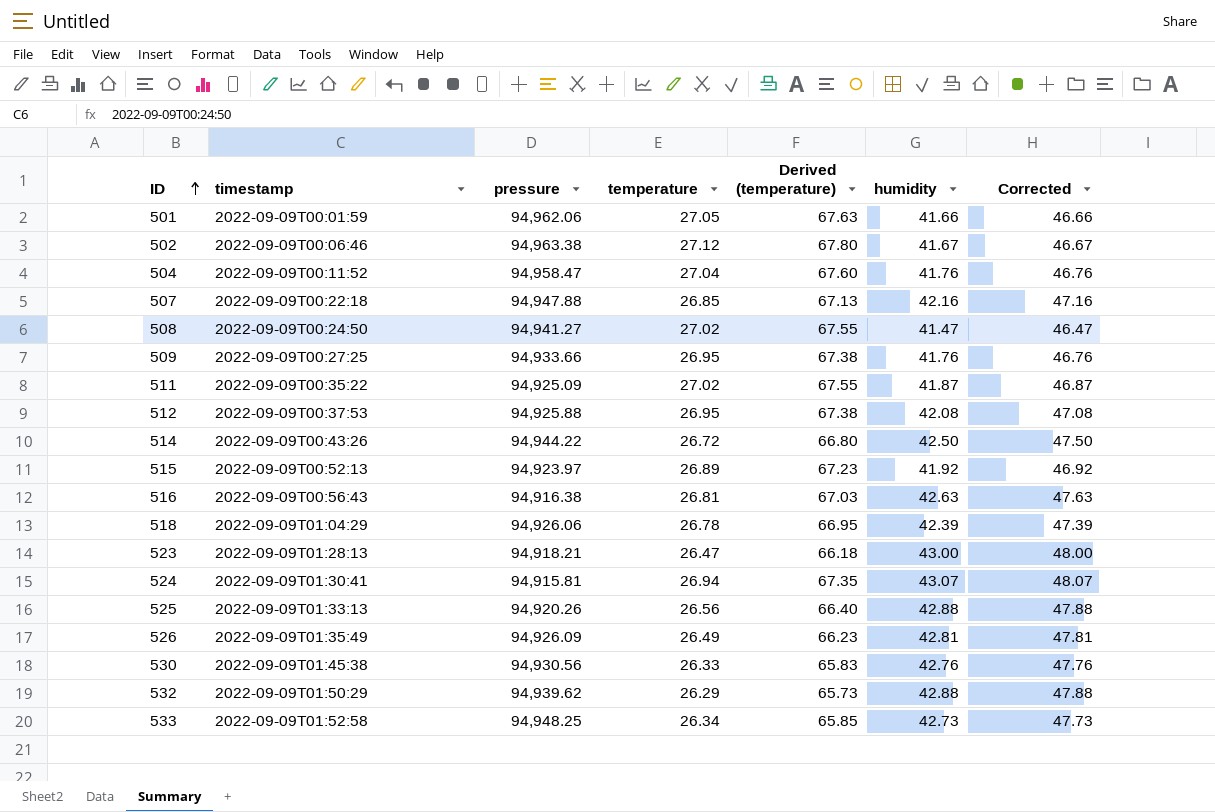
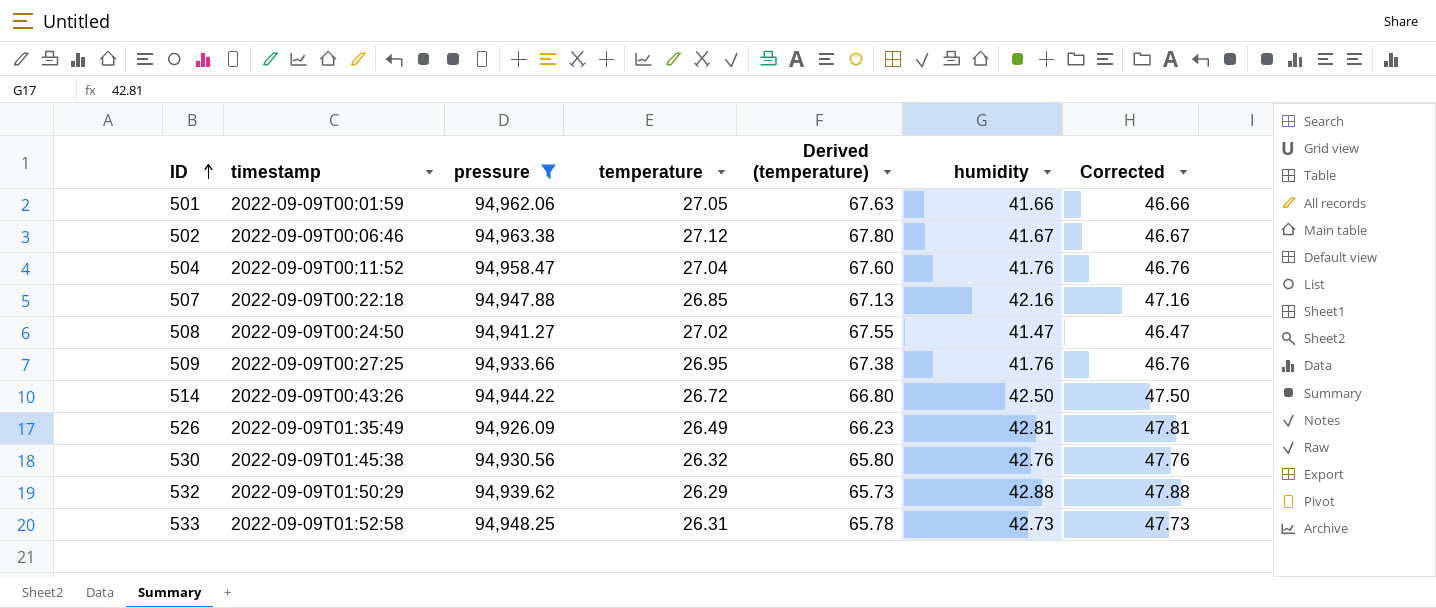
filter: none -> pressure >= 94,926.09
530 | temperature: 26.33 -> 26.32
530 | Derived (temperature): 65.83 -> 65.80
533 | temperature: 26.34 -> 26.31
533 | Derived (temperature): 65.85 -> 65.78

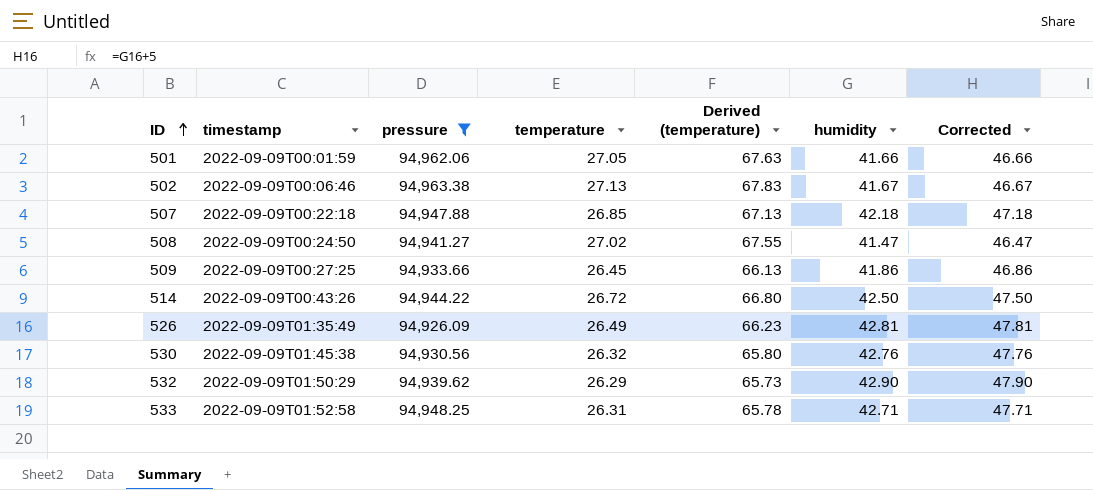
row 504: 2022-09-09T00:11:52 | 94,958.47 | 27.04 | 67.60 | 41.76 | 46.76 -> none
502 | temperature: 27.12 -> 27.13
502 | Derived (temperature): 67.80 -> 67.83
507 | humidity: 42.16 -> 42.18
507 | Corrected: 47.16 -> 47.18
509 | temperature: 26.95 -> 26.45
509 | Derived (temperature): 67.38 -> 66.13
509 | humidity: 41.76 -> 41.86
509 | Corrected: 46.76 -> 46.86
532 | humidity: 42.88 -> 42.90
532 | Corrected: 47.88 -> 47.90
533 | humidity: 42.73 -> 42.71
533 | Corrected: 47.73 -> 47.71

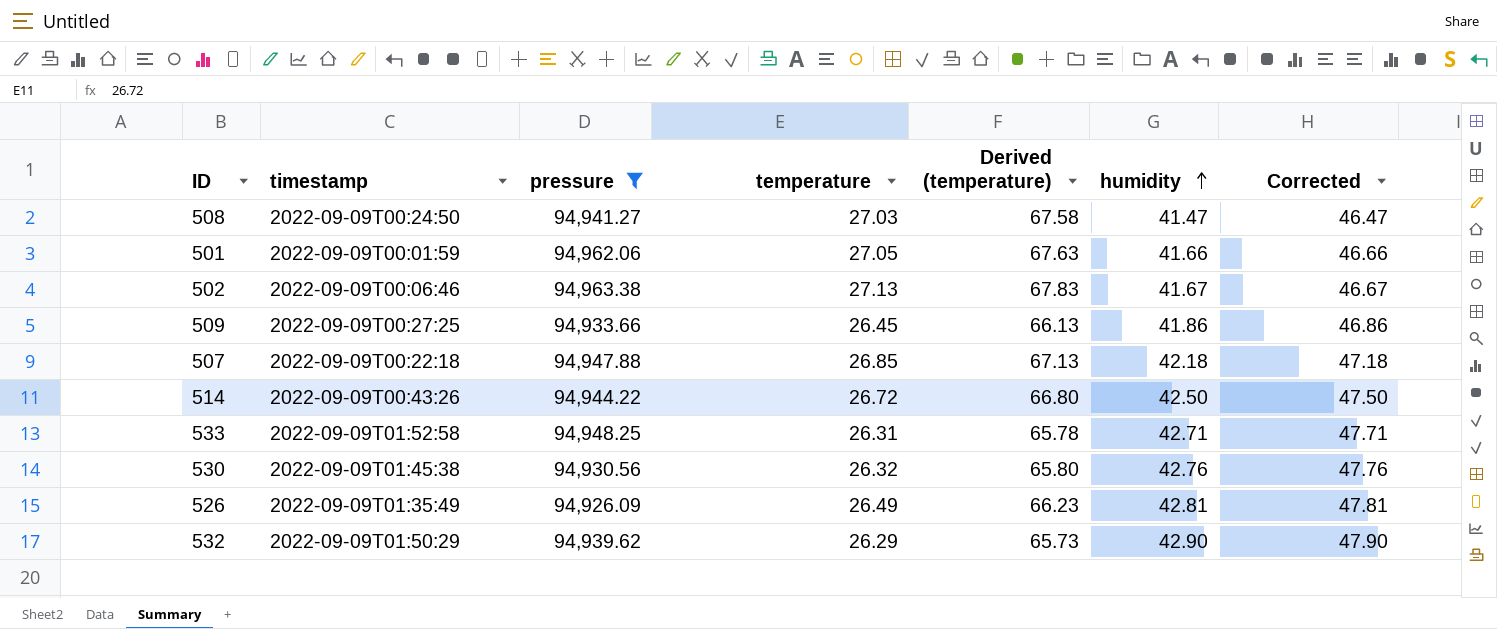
row order: ID ascending -> humidity ascending
508 | temperature: 27.02 -> 27.03
508 | Derived (temperature): 67.55 -> 67.58

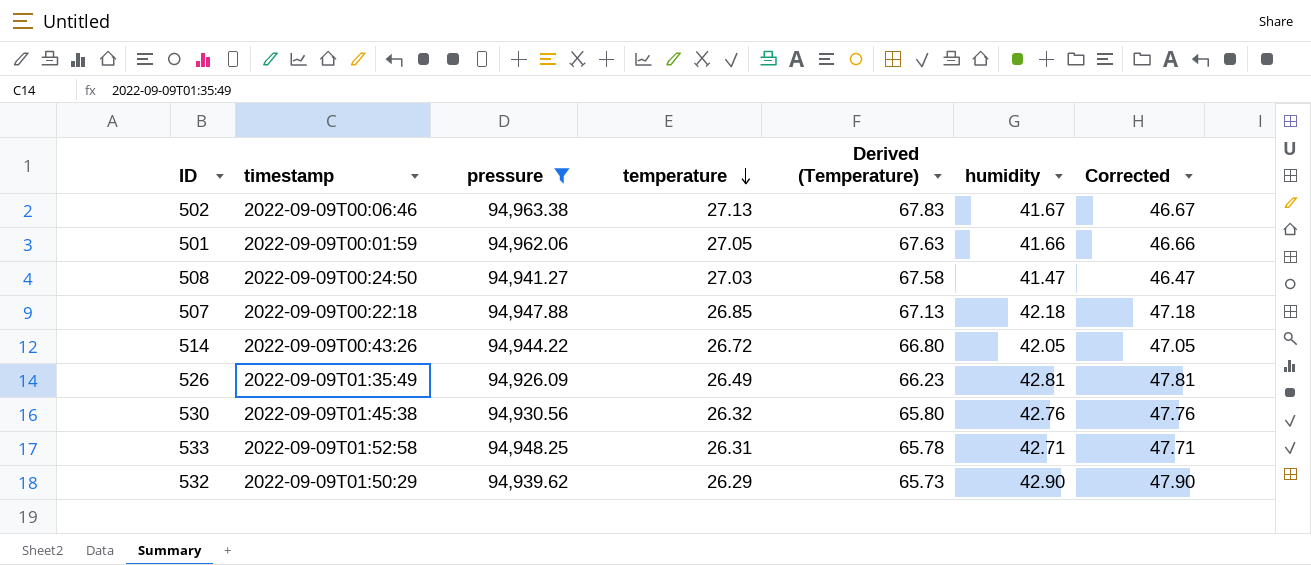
row order: humidity ascending -> temperature descending
column name: Derived (temperature) -> Derived (Temperature)
row 509: 2022-09-09T00:27:25 | 94,933.66 | 26.45 | 66.13 | 41.86 | 46.86 -> none
514 | humidity: 42.50 -> 42.05
514 | Corrected: 47.50 -> 47.05

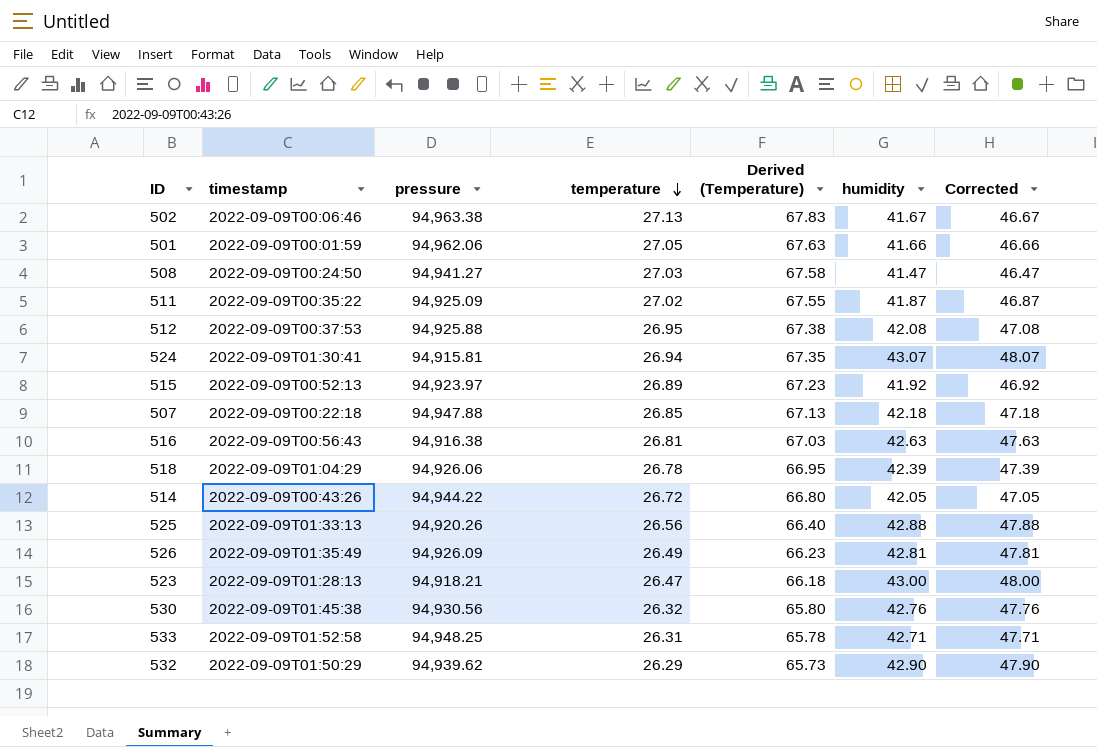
filter: pressure >= 94,926.09 -> none

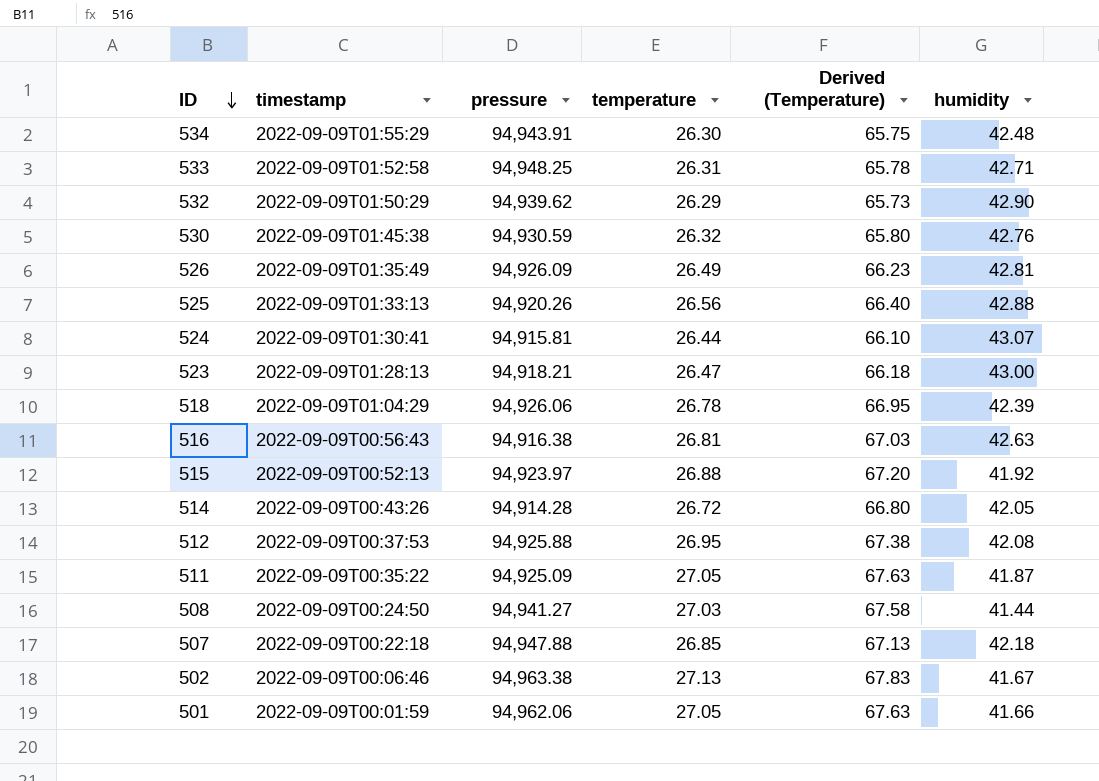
row order: temperature descending -> ID descending
column Corrected | formula: [humidity] + 5 -> none
row 534: none -> 2022-09-09T01:55:29 | 94,943.91 | 26.30 | 65.75 | 42.48
530 | pressure: 94,930.56 -> 94,930.59
524 | temperature: 26.94 -> 26.44
524 | Derived (Temperature): 67.35 -> 66.10
515 | temperature: 26.89 -> 26.88
515 | Derived (Temperature): 67.23 -> 67.20
514 | pressure: 94,944.22 -> 94,914.28
511 | temperature: 27.02 -> 27.05
511 | Derived (Temperature): 67.55 -> 67.63
508 | humidity: 41.47 -> 41.44

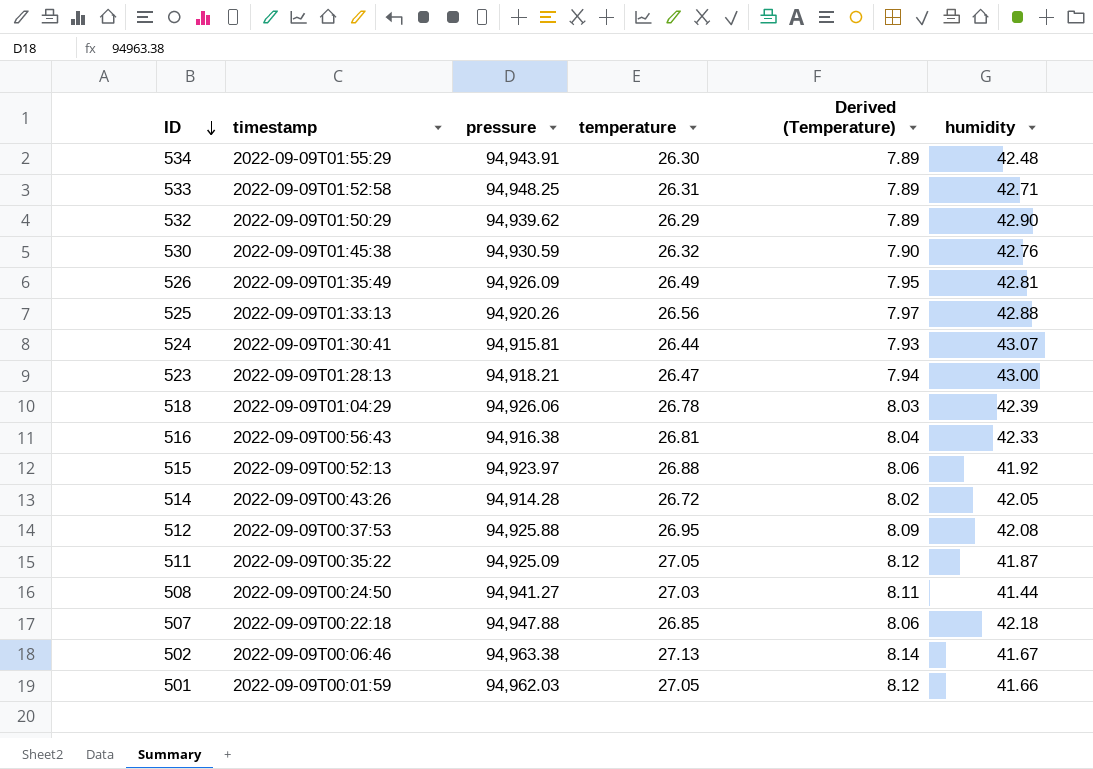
column Derived (Temperature) | formula: [temperature] * 2.5 -> [temperature] * 0.3
516 | humidity: 42.63 -> 42.33
501 | pressure: 94,962.06 -> 94,962.03

